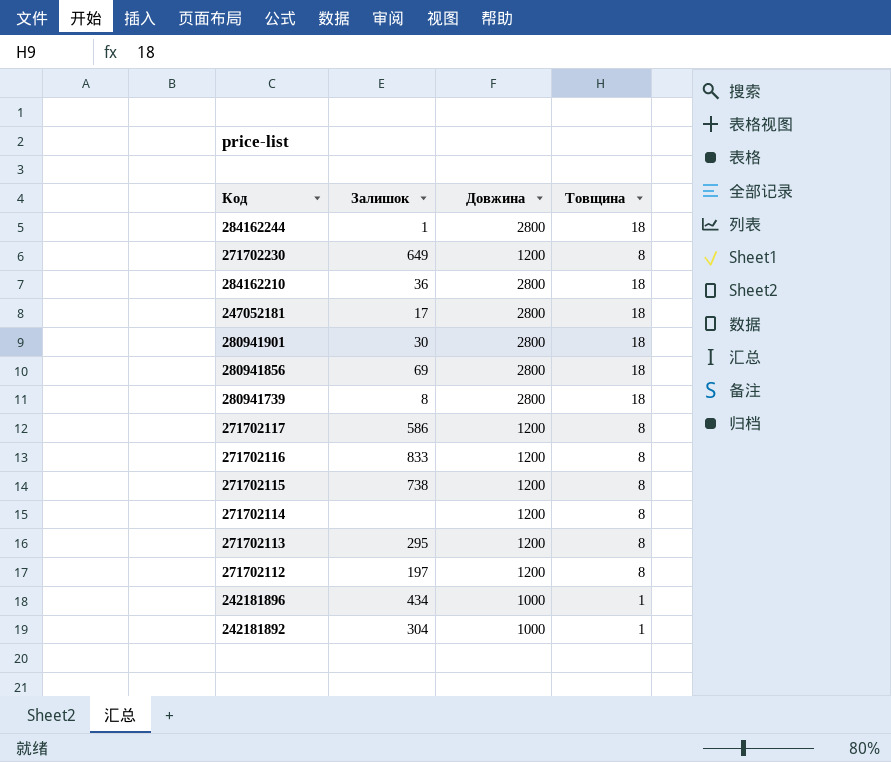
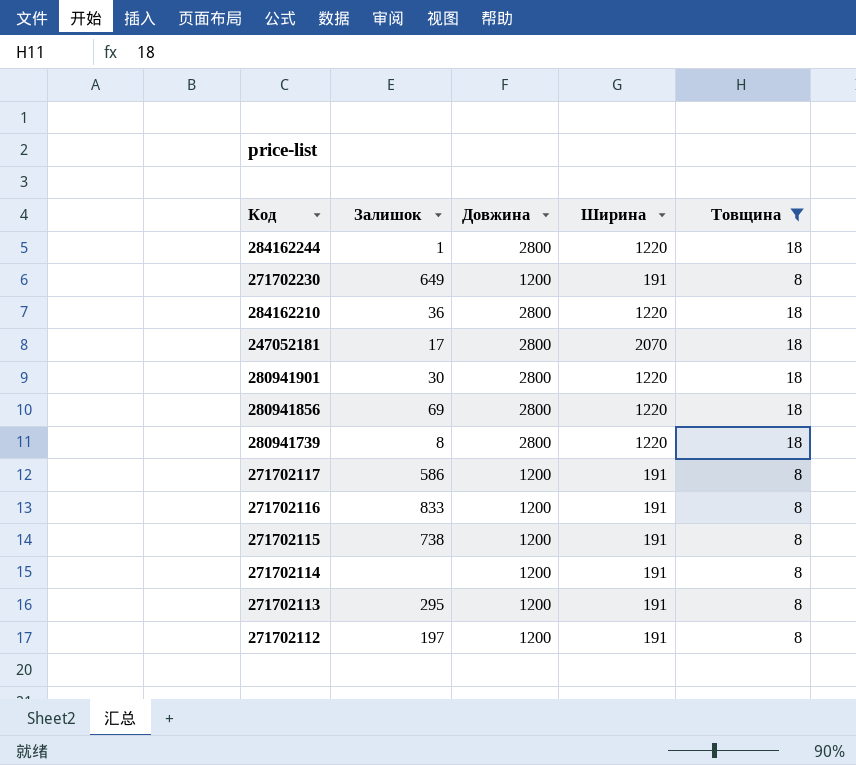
filter: none -> Товщина != 1
column Ширина | position: none -> 4

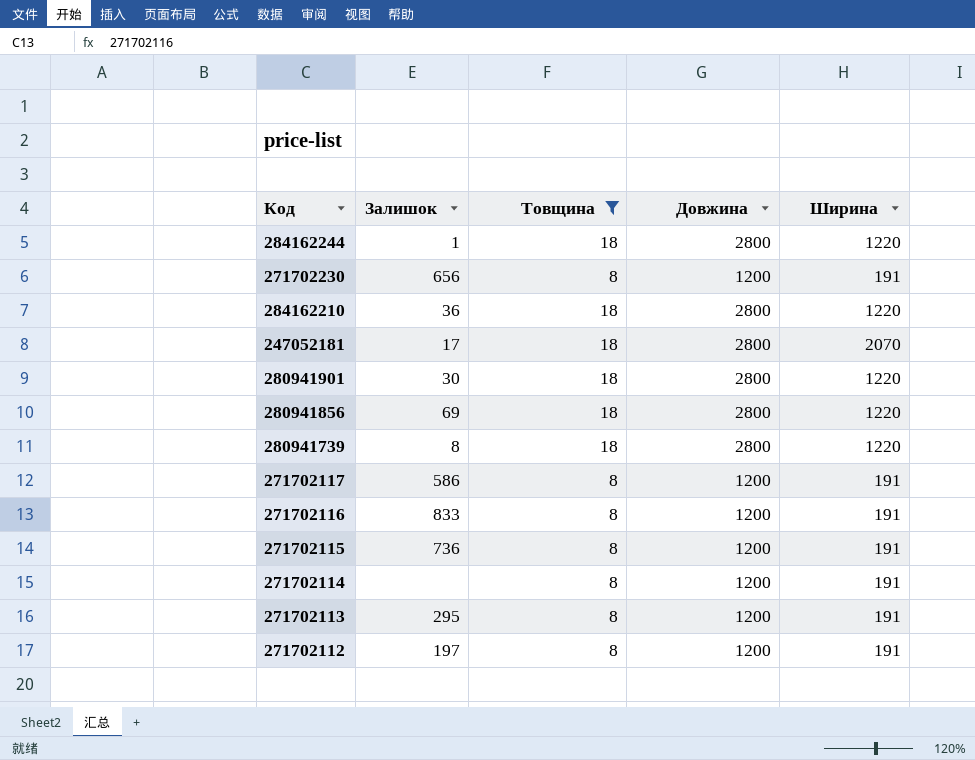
column Товщина | position: 5 -> 3
271702230 | Залишок: 649 -> 656
271702115 | Залишок: 738 -> 736

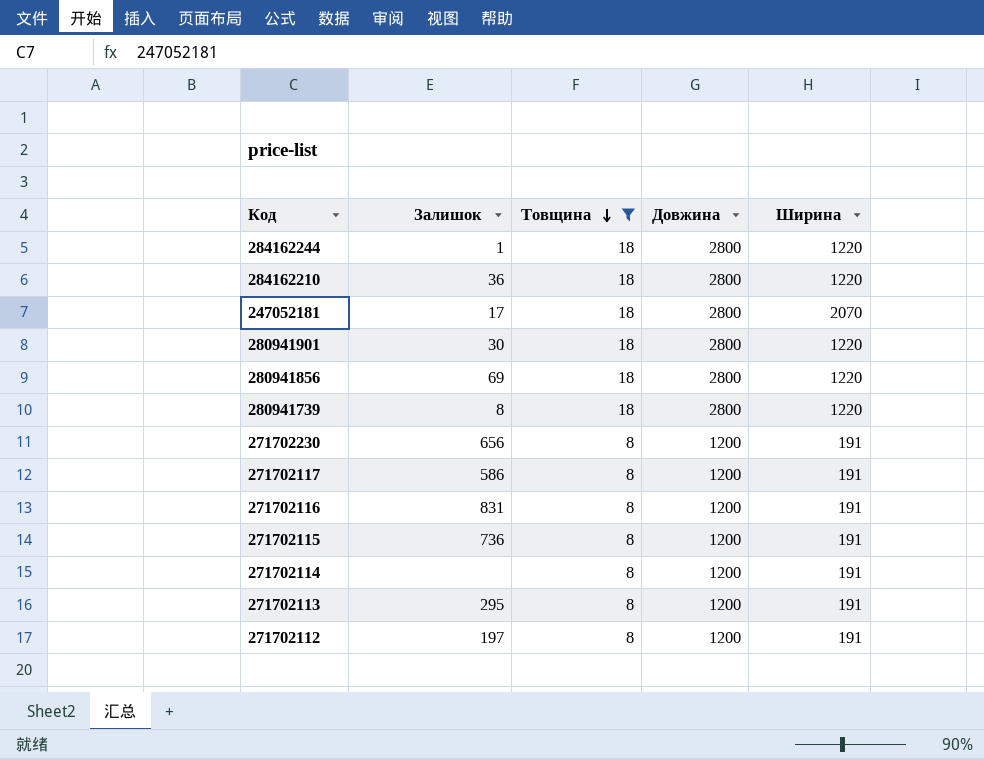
row order: none -> Товщина descending
271702116 | Залишок: 833 -> 831

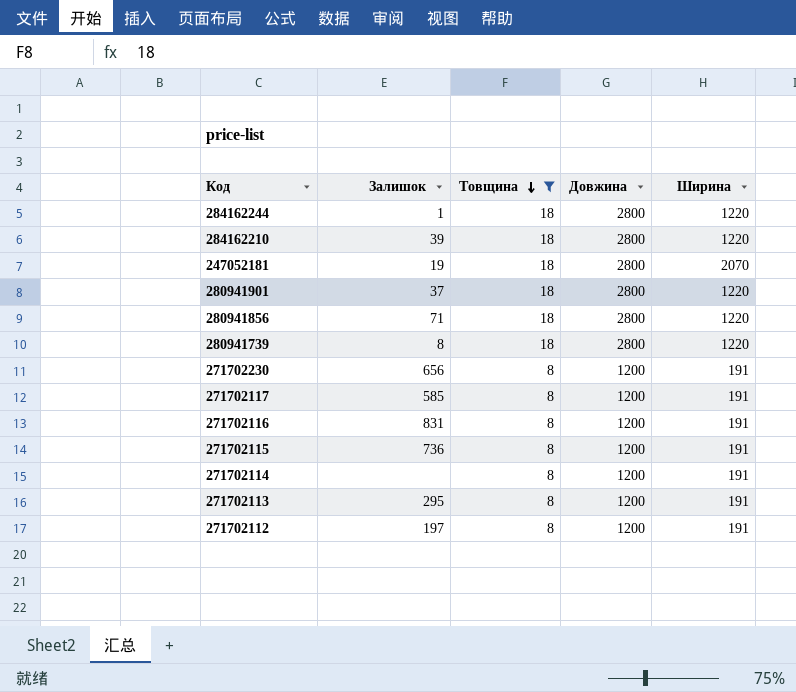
284162210 | Залишок: 36 -> 39
247052181 | Залишок: 17 -> 19
280941901 | Залишок: 30 -> 37
280941856 | Залишок: 69 -> 71
271702117 | Залишок: 586 -> 585

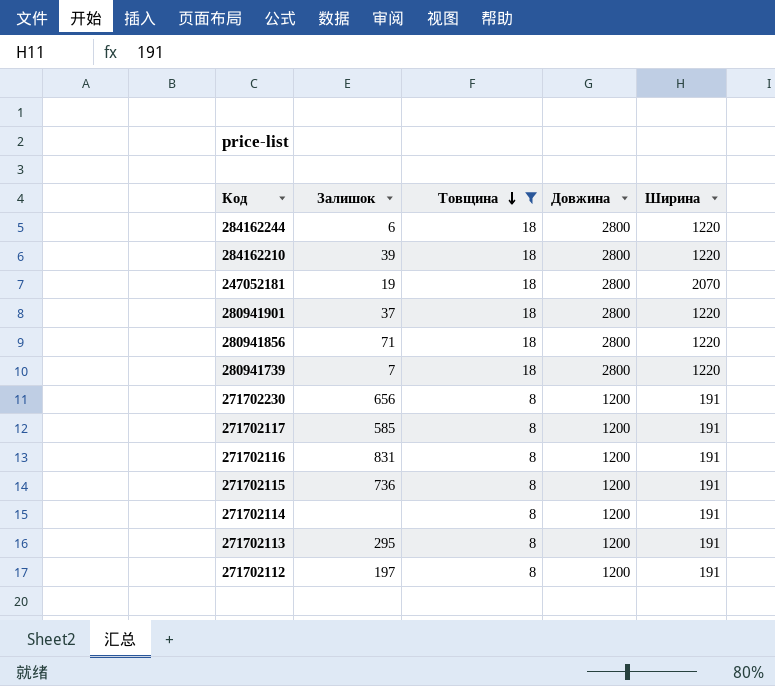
284162244 | Залишок: 1 -> 6
280941739 | Залишок: 8 -> 7

